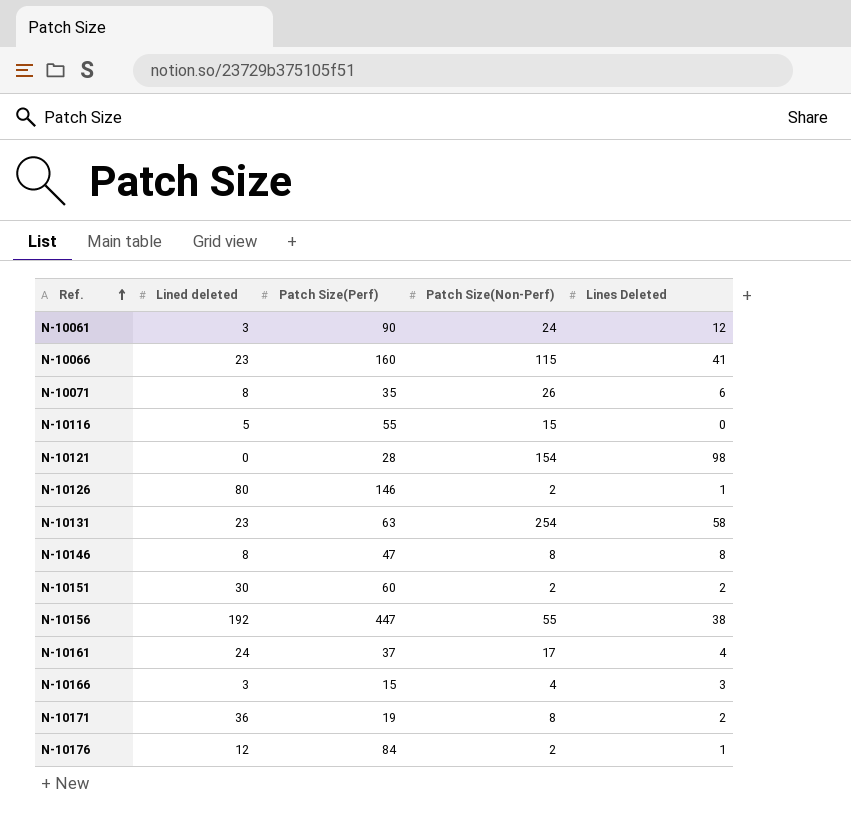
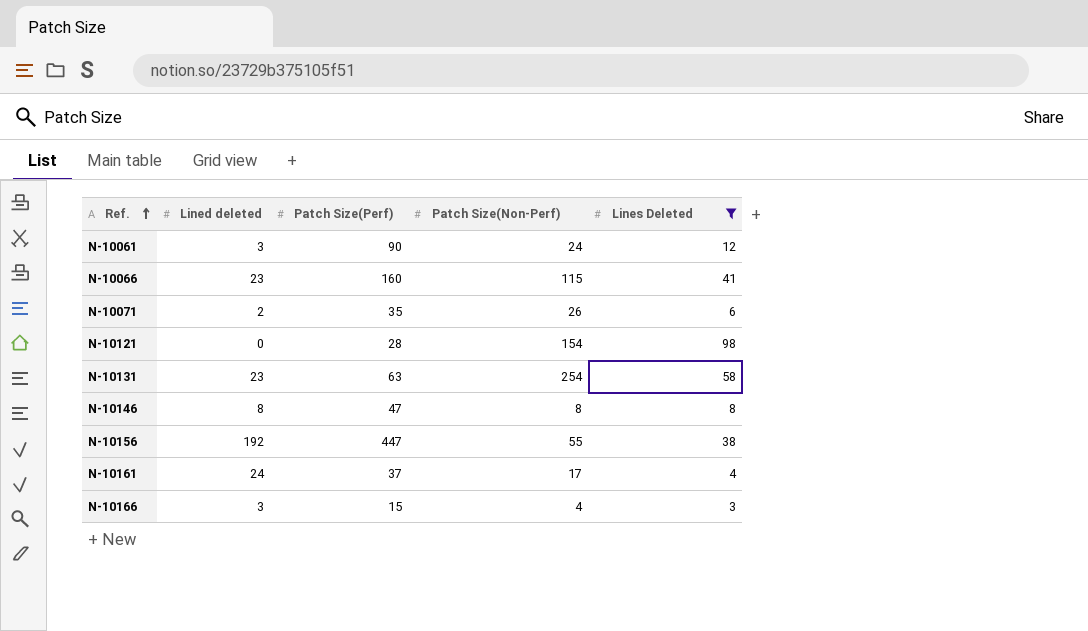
filter: none -> Lines Deleted >= 3
N-10071 | Lined deleted: 8 -> 2

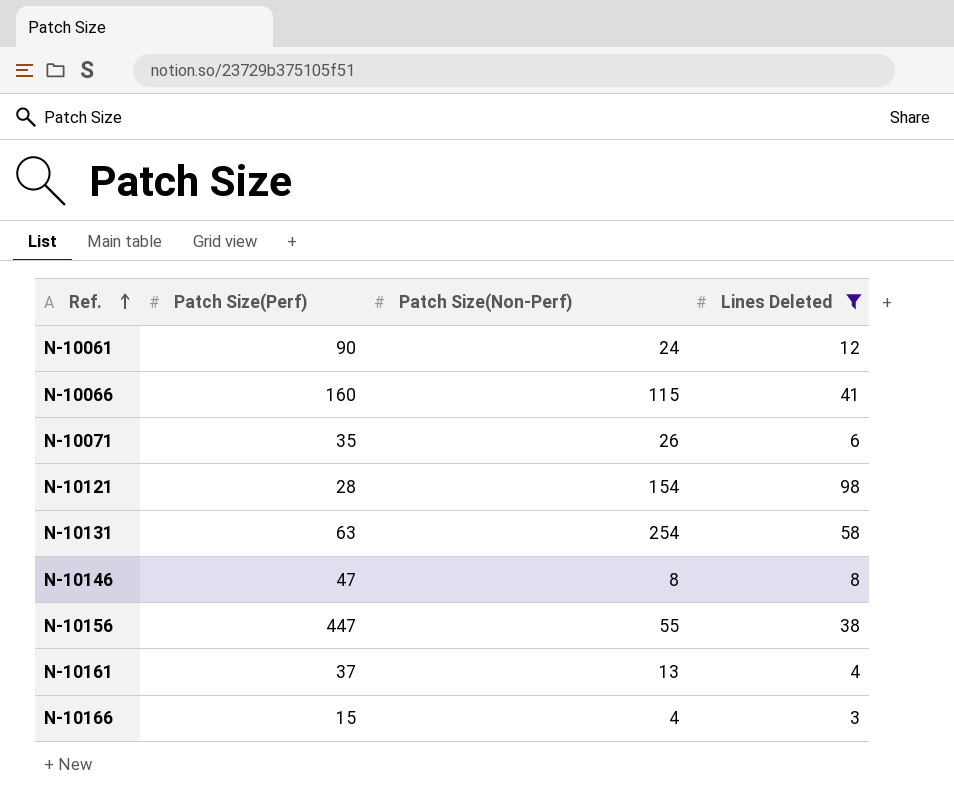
column Lined deleted | position: 2 -> none
N-10161 | Patch Size(Non-Perf): 17 -> 13

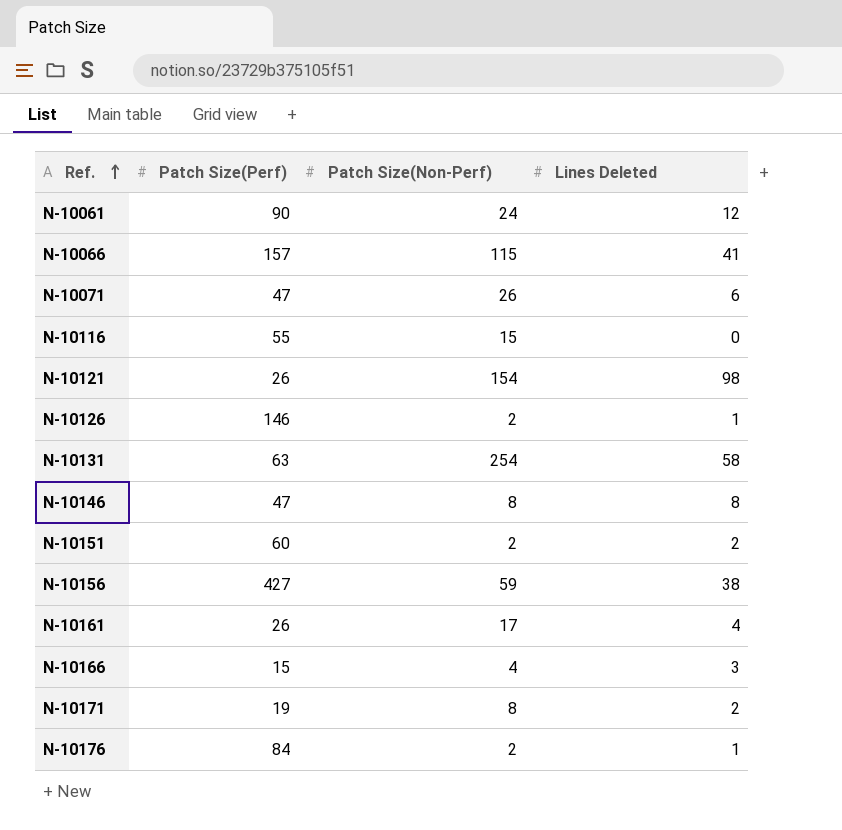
filter: Lines Deleted >= 3 -> none
N-10066 | Patch Size(Perf): 160 -> 157
N-10071 | Patch Size(Perf): 35 -> 47
N-10121 | Patch Size(Perf): 28 -> 26
N-10156 | Patch Size(Perf): 447 -> 427
N-10156 | Patch Size(Non-Perf): 55 -> 59
N-10161 | Patch Size(Perf): 37 -> 26
N-10161 | Patch Size(Non-Perf): 13 -> 17

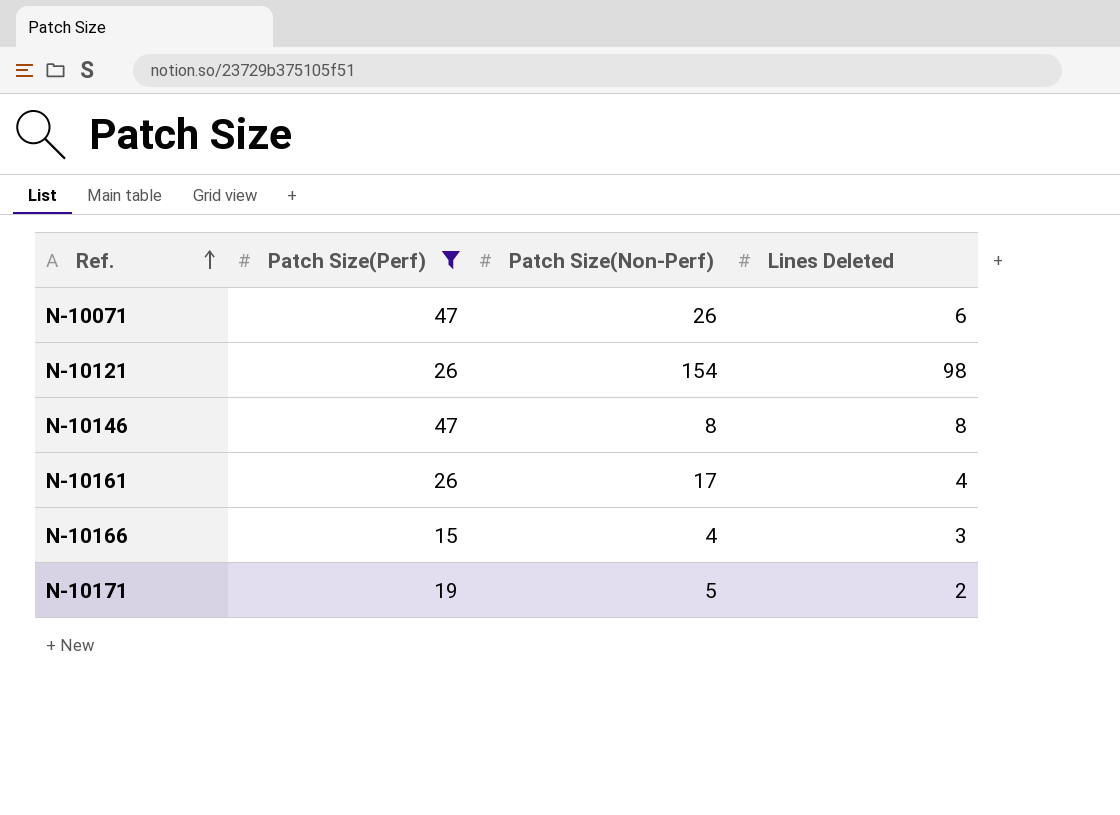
filter: none -> Patch Size(Perf) <= 47
N-10171 | Patch Size(Non-Perf): 8 -> 5

